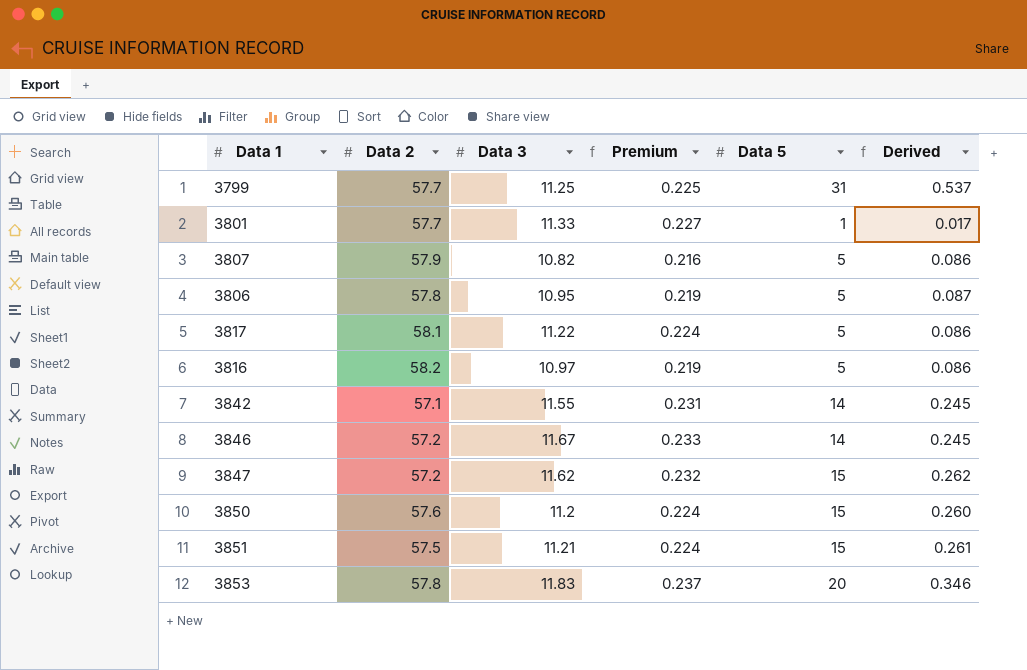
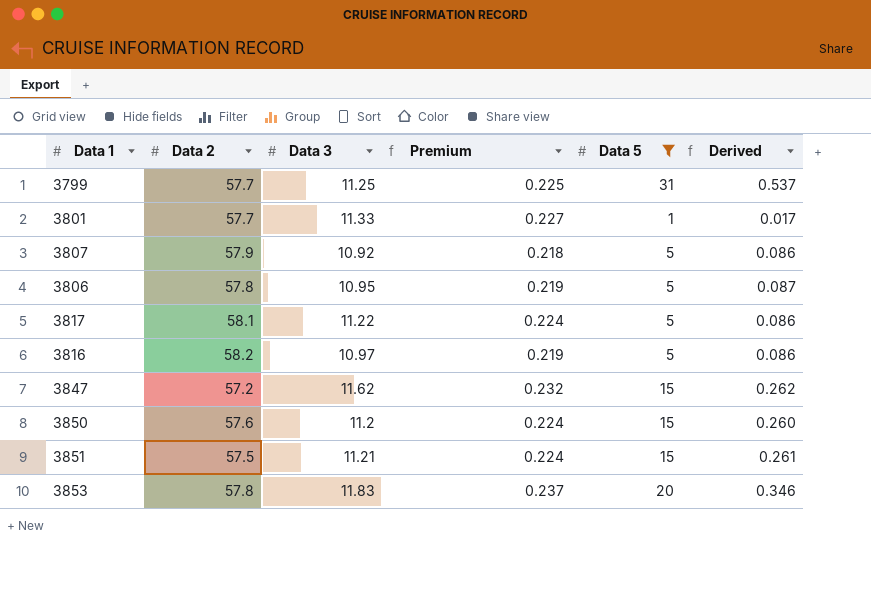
filter: none -> Data 5 != 14
3807 | Data 3: 10.82 -> 10.92
3807 | Premium: 0.216 -> 0.218

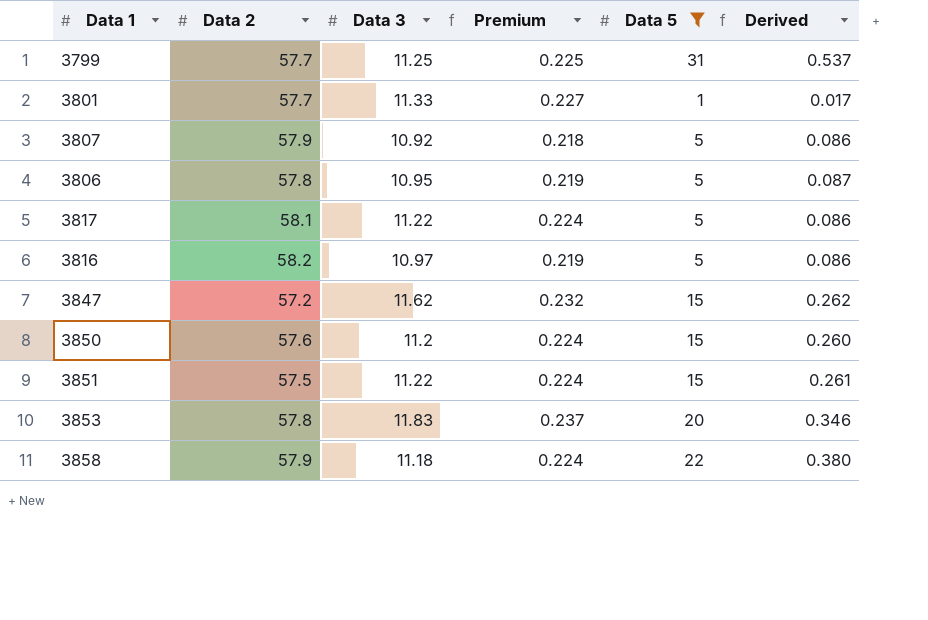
3851 | Data 3: 11.21 -> 11.22
row 3858: none -> 57.9 | 11.18 | 0.224 | 22 | 0.380

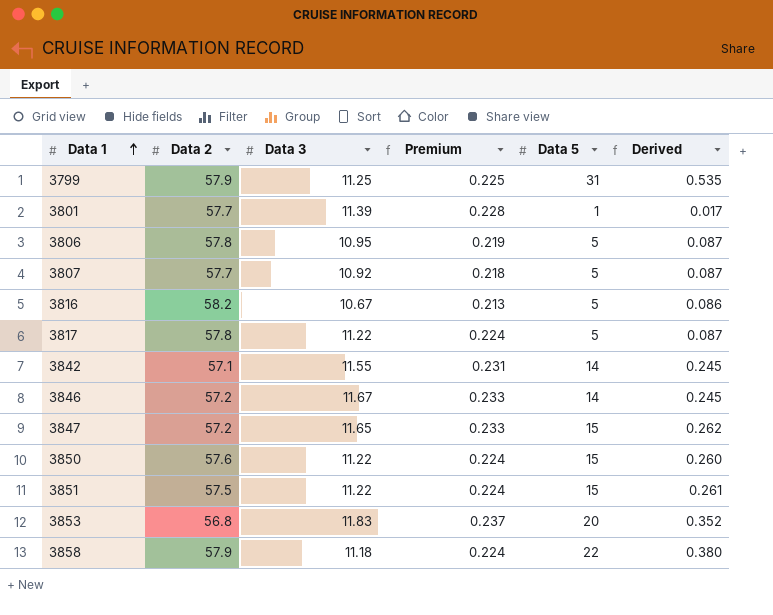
filter: Data 5 != 14 -> none
row order: none -> Data 1 ascending
3799 | Data 2: 57.7 -> 57.9
3799 | Derived: 0.537 -> 0.535
3801 | Data 3: 11.33 -> 11.39
3801 | Premium: 0.227 -> 0.228
3807 | Data 2: 57.9 -> 57.7
3807 | Derived: 0.086 -> 0.087
3816 | Data 3: 10.97 -> 10.67
3816 | Premium: 0.219 -> 0.213
3817 | Data 2: 58.1 -> 57.8
3817 | Derived: 0.086 -> 0.087
3847 | Data 3: 11.62 -> 11.65
3847 | Premium: 0.232 -> 0.233
3850 | Data 3: 11.2 -> 11.22
3853 | Data 2: 57.8 -> 56.8
3853 | Derived: 0.346 -> 0.352

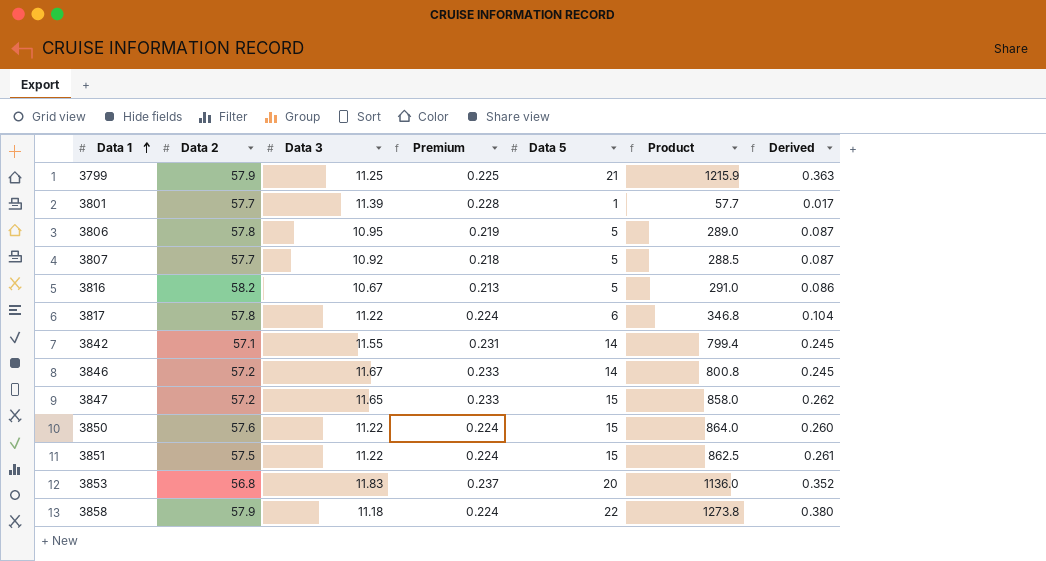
column Product | formula: none -> [Data 2] * [Data 5]
3799 | Data 5: 31 -> 21
3799 | Derived: 0.535 -> 0.363
3817 | Data 5: 5 -> 6
3817 | Derived: 0.087 -> 0.104

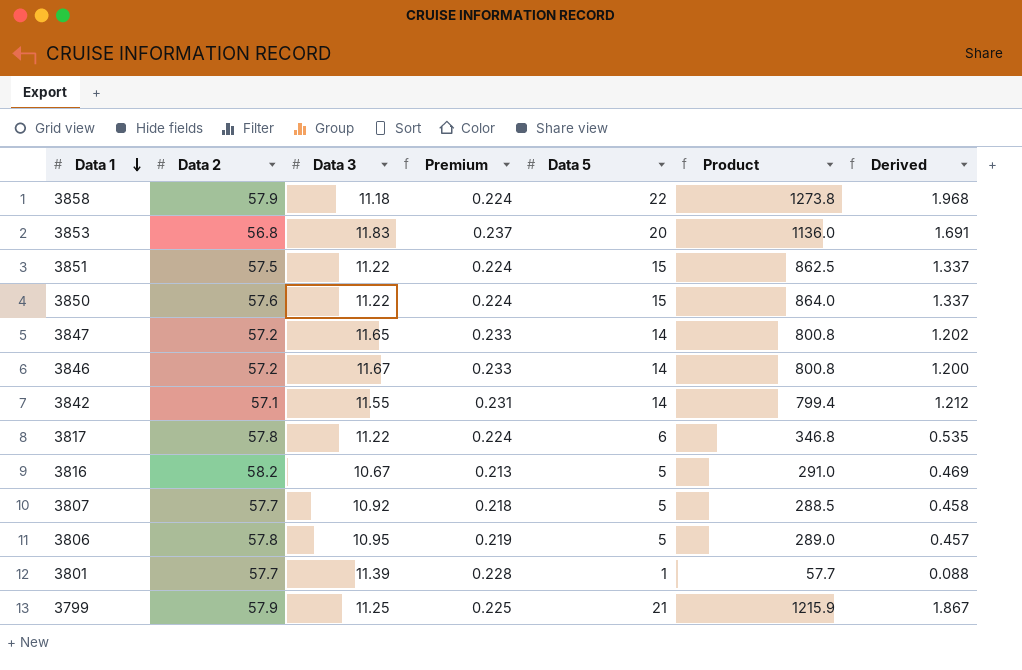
row order: Data 1 ascending -> Data 1 descending
column Derived | formula: [Data 5] / [Data 2] -> [Data 5] / [Data 3]
3847 | Data 5: 15 -> 14
3847 | Product: 858.0 -> 800.8

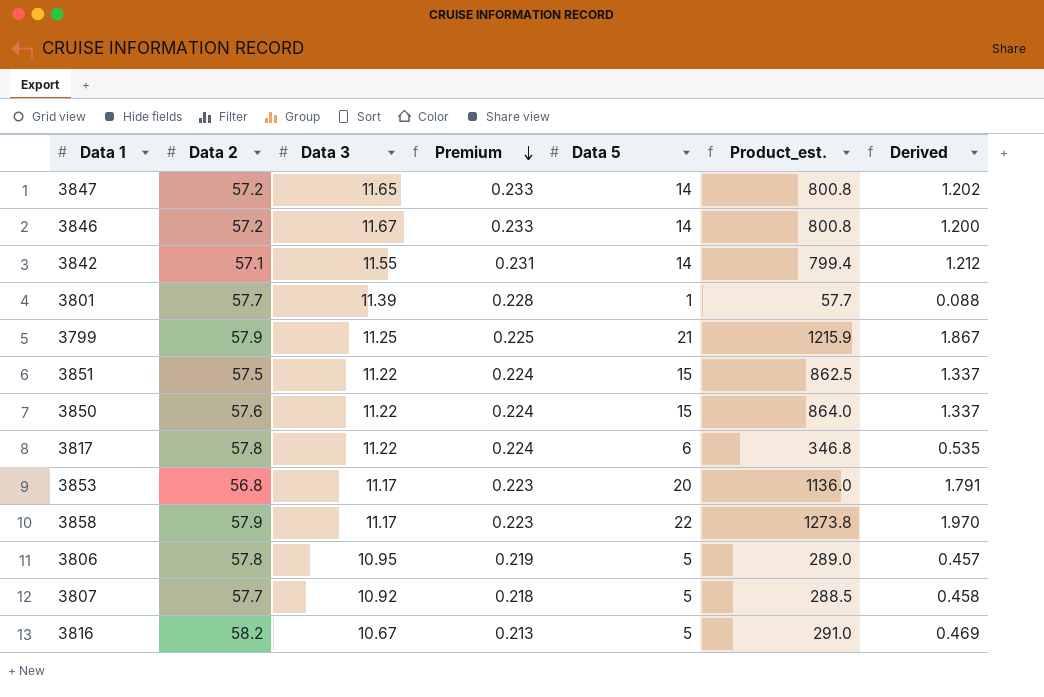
row order: Data 1 descending -> Premium descending
column name: Product -> Product_est.
3853 | Data 3: 11.83 -> 11.17
3853 | Premium: 0.237 -> 0.223
3853 | Derived: 1.691 -> 1.791
3858 | Data 3: 11.18 -> 11.17
3858 | Premium: 0.224 -> 0.223
3858 | Derived: 1.968 -> 1.970

